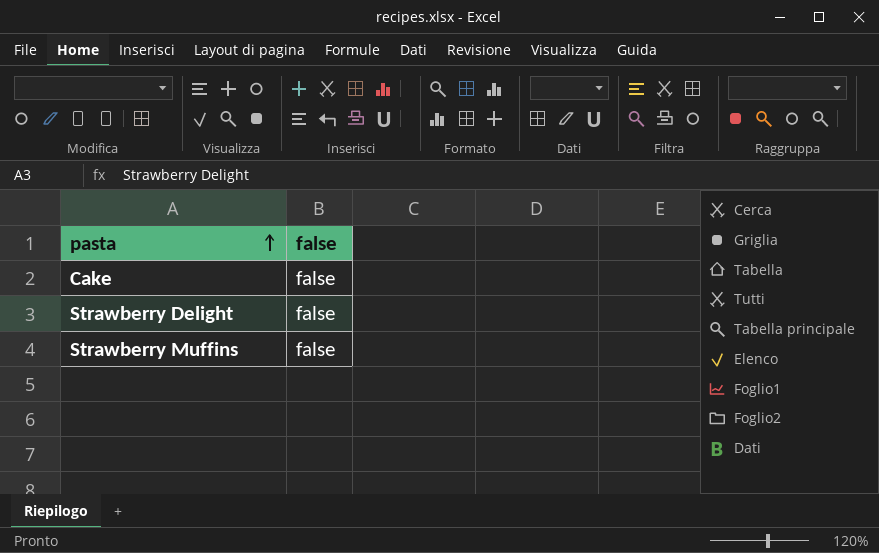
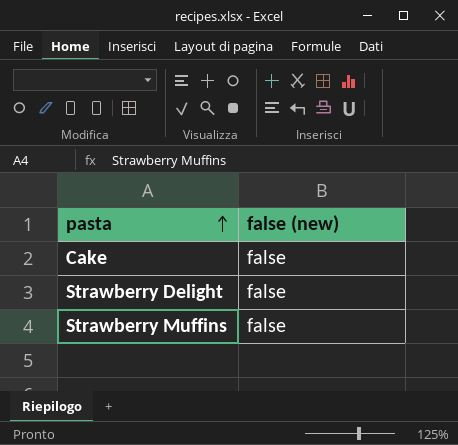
column name: false -> false (new)

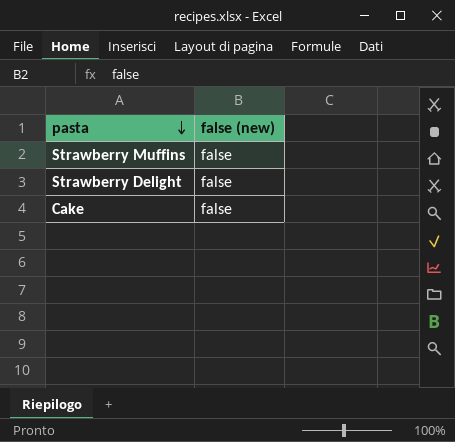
row order: pasta ascending -> pasta descending

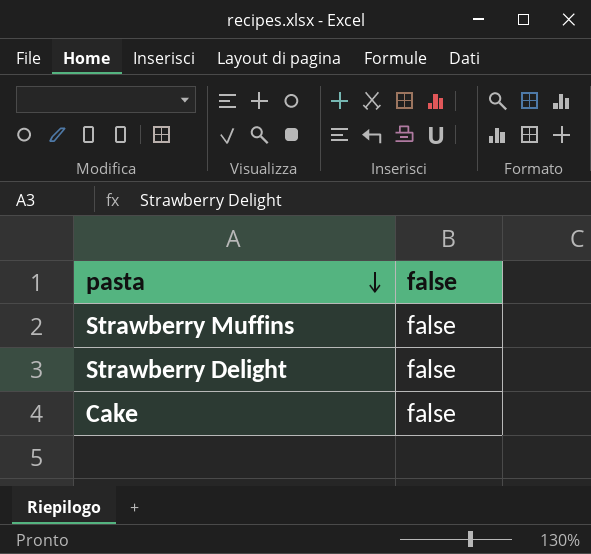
column name: false (new) -> false

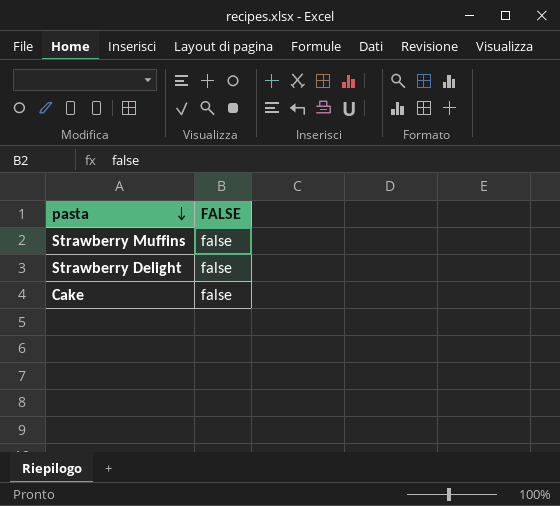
column name: false -> FALSE

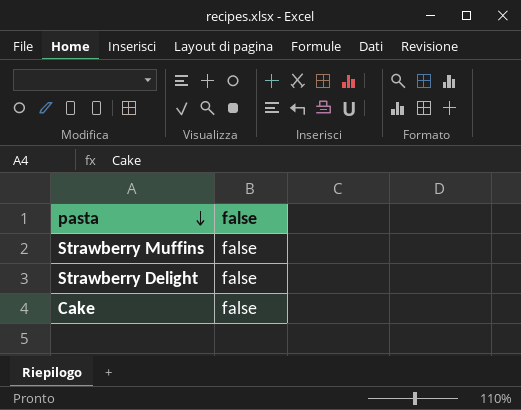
column name: FALSE -> false

